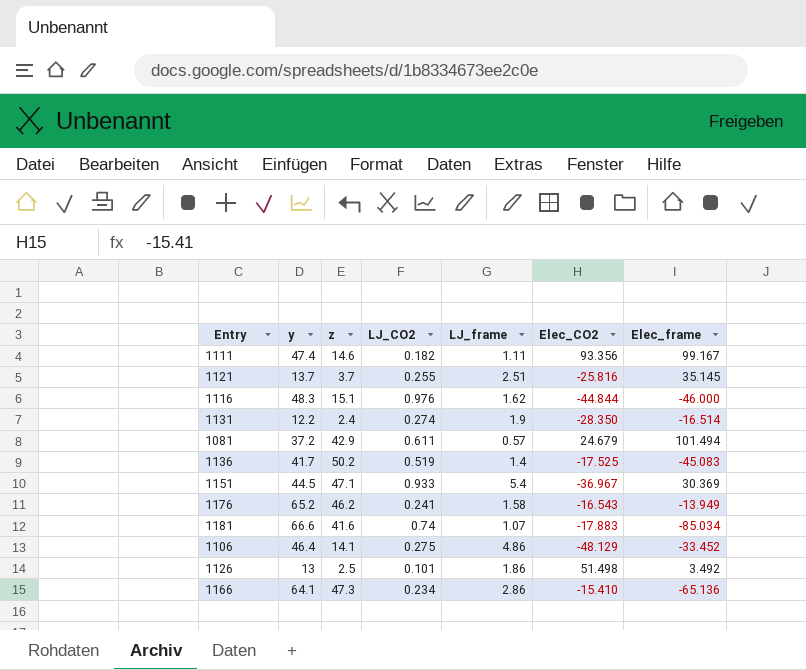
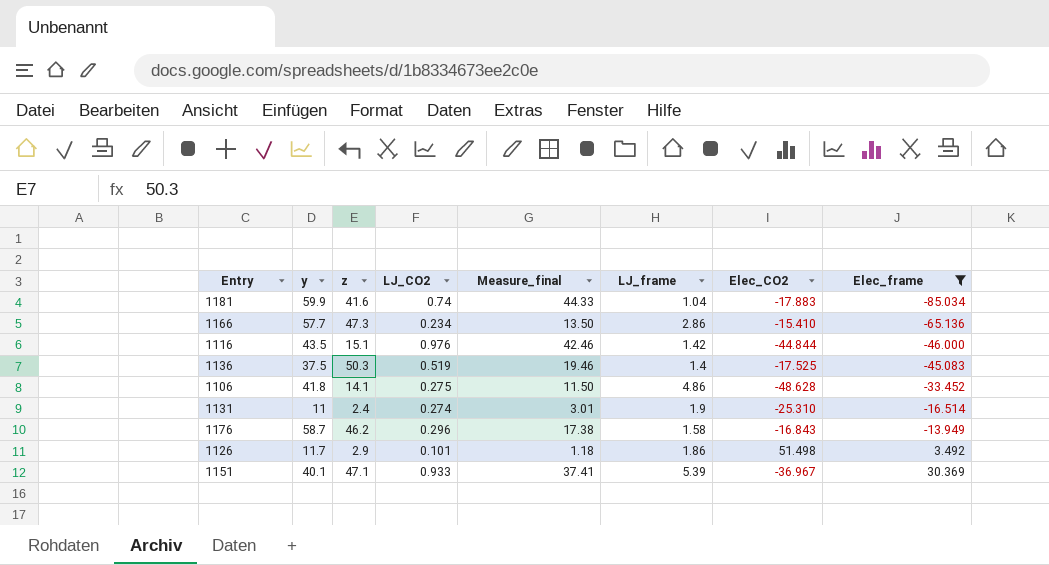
filter: none -> Elec_frame <= 30.369
row order: none -> Elec_frame ascending
column Measure_final | formula: none -> [y] * [LJ_CO2]
1181 | y: 66.6 -> 59.9
1181 | LJ_frame: 1.07 -> 1.04
1166 | y: 64.1 -> 57.7
1116 | y: 48.3 -> 43.5
1116 | LJ_frame: 1.62 -> 1.42
1136 | y: 41.7 -> 37.5
1136 | z: 50.2 -> 50.3
1106 | y: 46.4 -> 41.8
1106 | Elec_CO2: -48.129 -> -48.628
1131 | y: 12.2 -> 11
1131 | Elec_CO2: -28.350 -> -25.310
1176 | y: 65.2 -> 58.7
1176 | LJ_CO2: 0.241 -> 0.296
1176 | Elec_CO2: -16.543 -> -16.843
1126 | y: 13 -> 11.7
1126 | z: 2.5 -> 2.9
1151 | y: 44.5 -> 40.1
1151 | LJ_frame: 5.4 -> 5.39

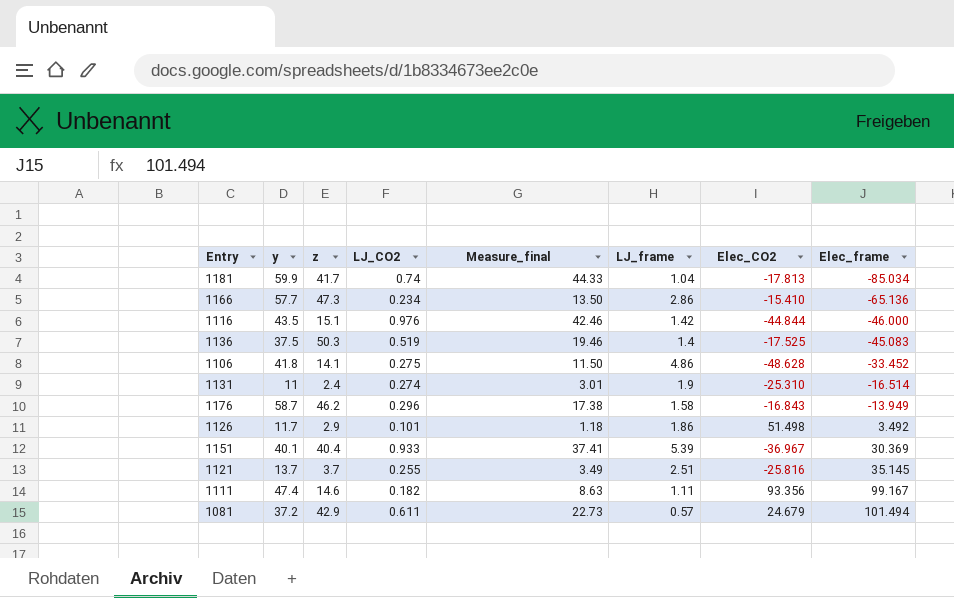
filter: Elec_frame <= 30.369 -> none
1181 | z: 41.6 -> 41.7
1181 | Elec_CO2: -17.883 -> -17.813
1151 | z: 47.1 -> 40.4

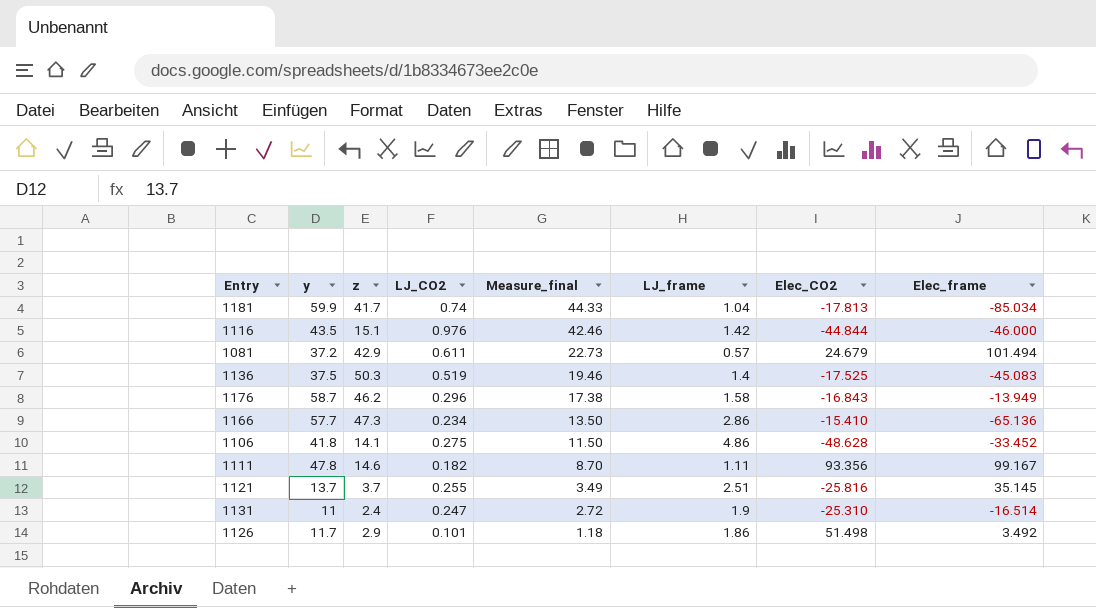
row order: Elec_frame ascending -> Measure_final descending
row 1151: 40.1 | 40.4 | 0.933 | 37.41 | 5.39 | -36.967 | 30.369 -> none
1111 | y: 47.4 -> 47.8
1111 | Measure_final: 8.63 -> 8.70
1131 | LJ_CO2: 0.274 -> 0.247
1131 | Measure_final: 3.01 -> 2.72

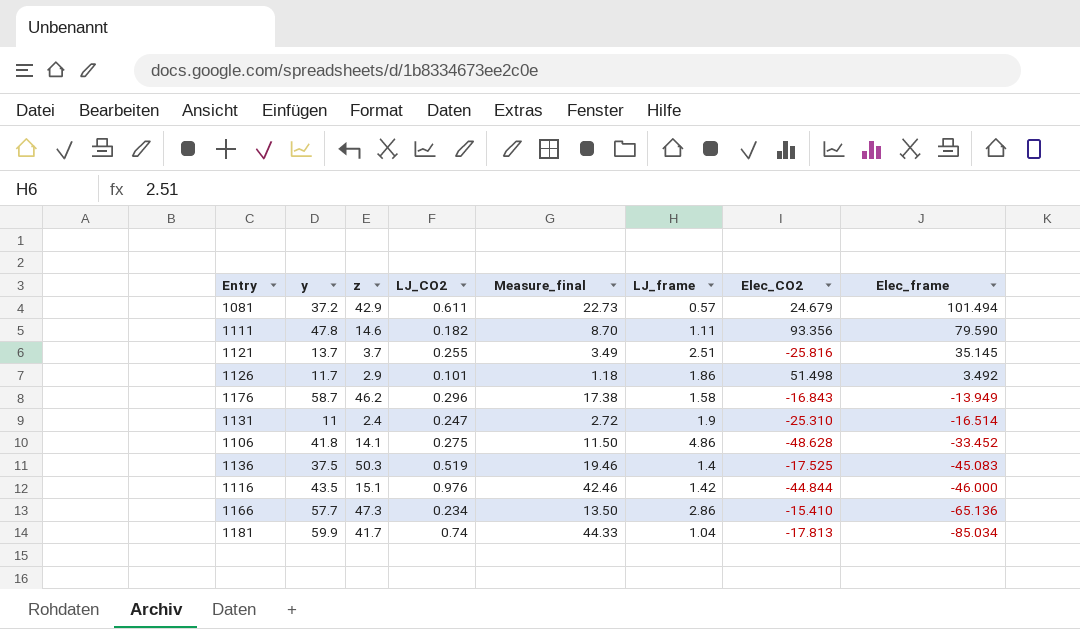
row order: Measure_final descending -> Elec_frame descending
1111 | Elec_frame: 99.167 -> 79.590

